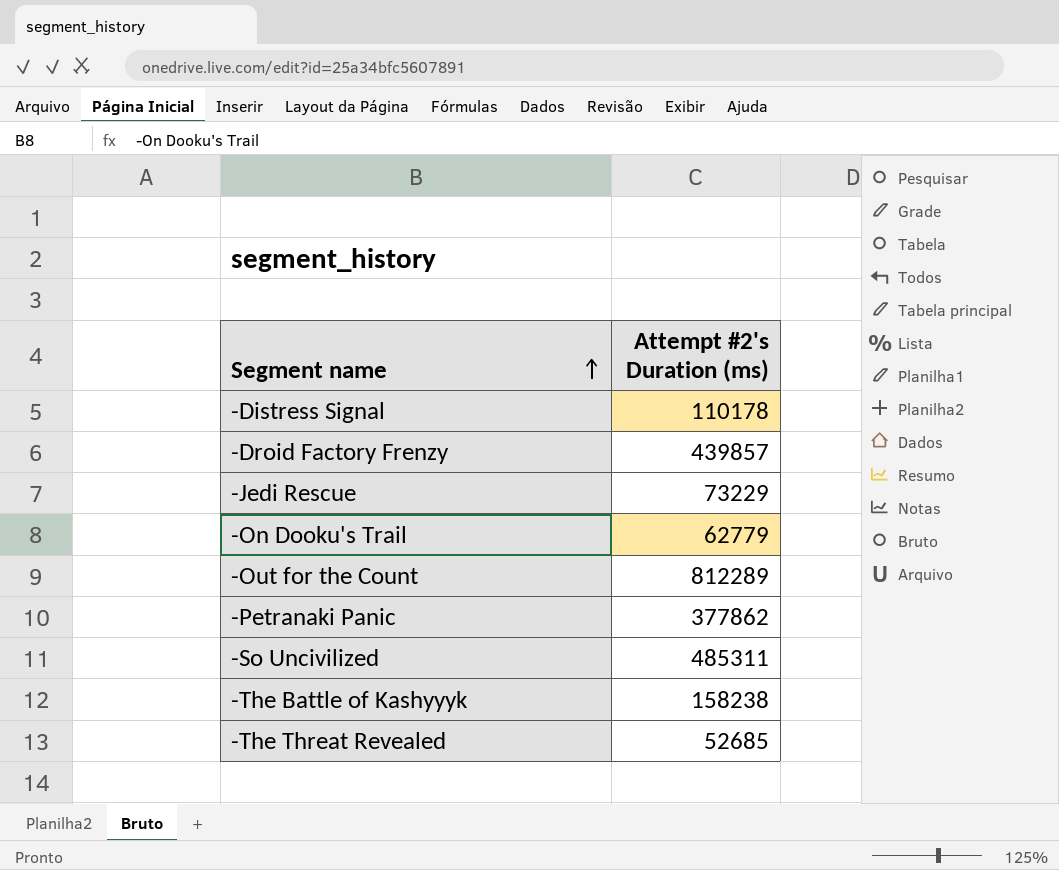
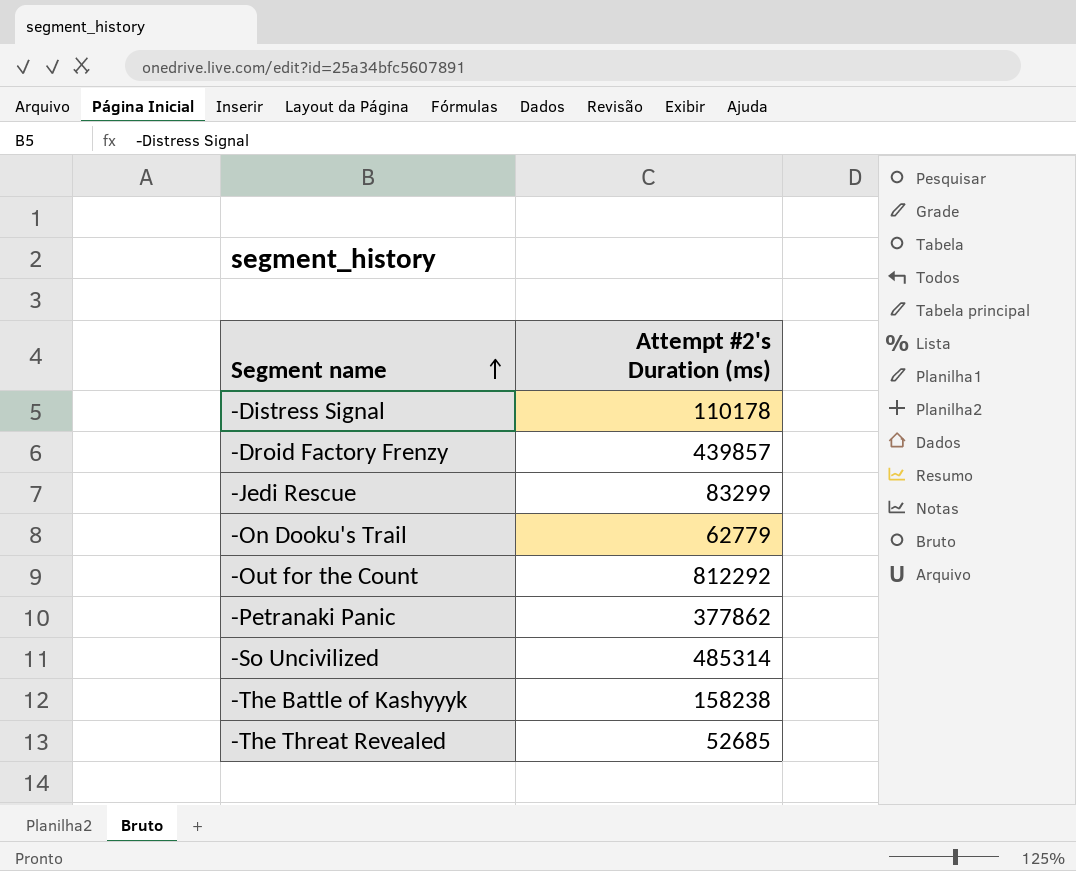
-Jedi Rescue | Attempt #2's Duration (ms): 73229 -> 83299
-Out for the Count | Attempt #2's Duration (ms): 812289 -> 812292
-So Uncivilized | Attempt #2's Duration (ms): 485311 -> 485314

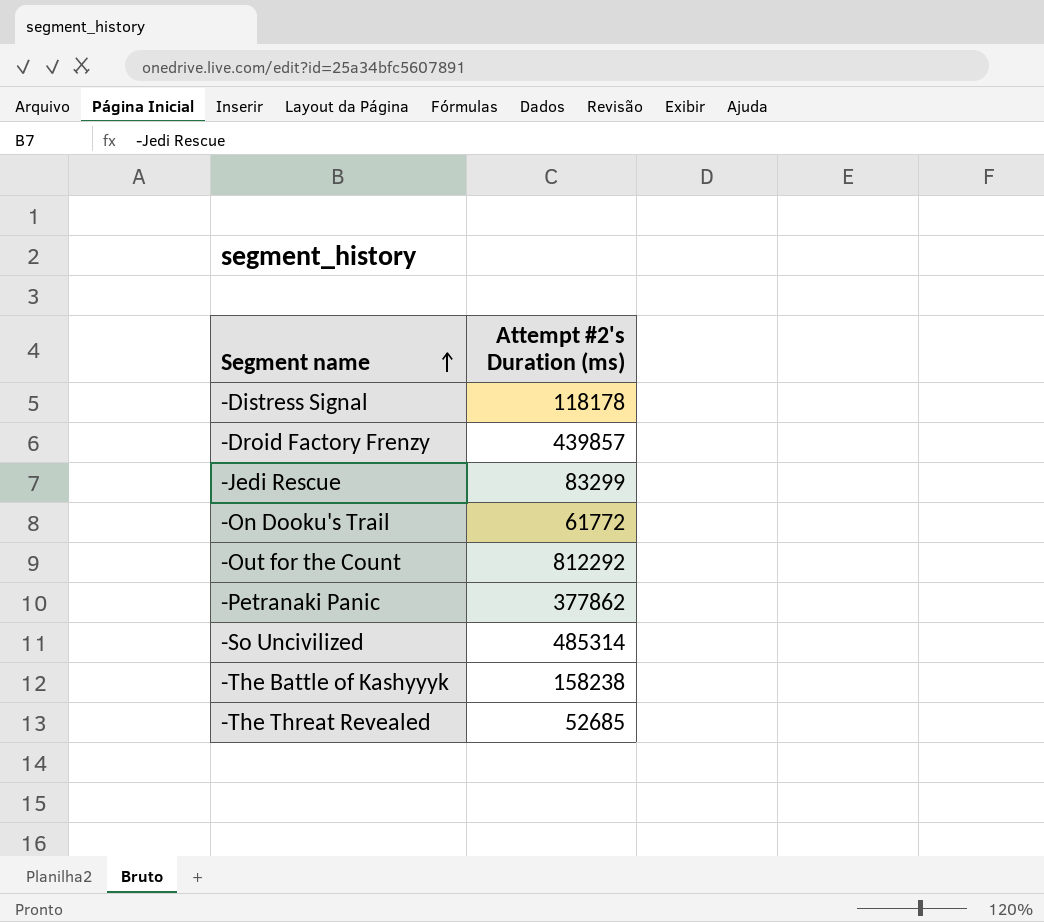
-Distress Signal | Attempt #2's Duration (ms): 110178 -> 118178
-On Dooku's Trail | Attempt #2's Duration (ms): 62779 -> 61772

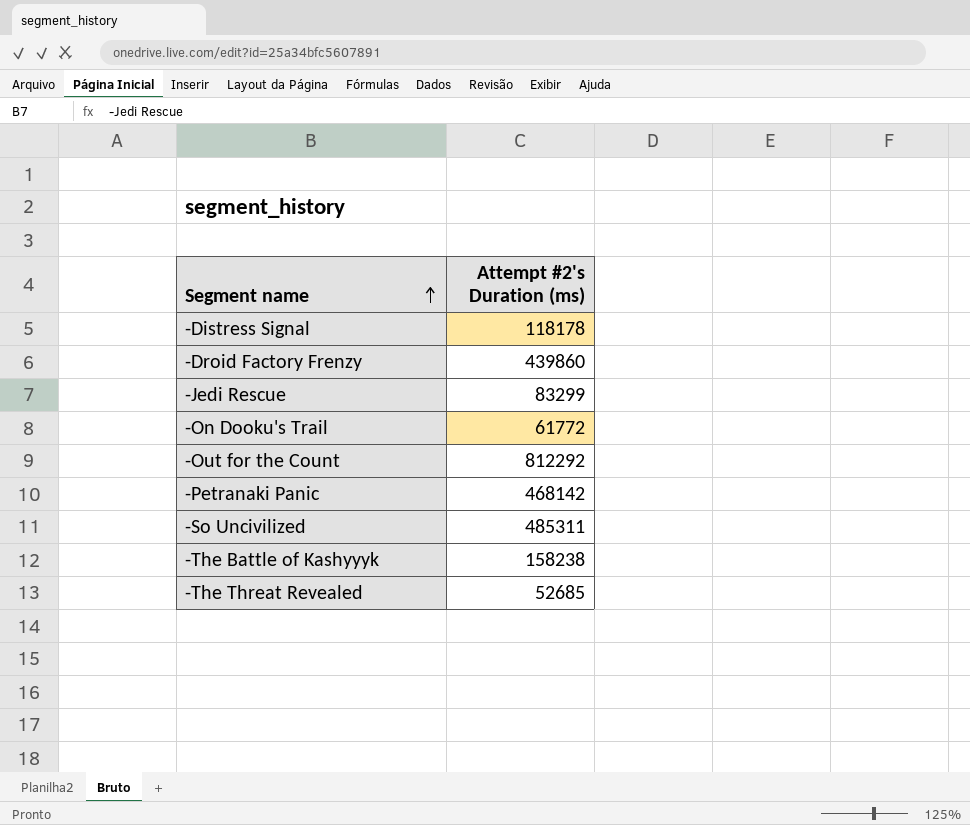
-Droid Factory Frenzy | Attempt #2's Duration (ms): 439857 -> 439860
-Petranaki Panic | Attempt #2's Duration (ms): 377862 -> 468142
-So Uncivilized | Attempt #2's Duration (ms): 485314 -> 485311

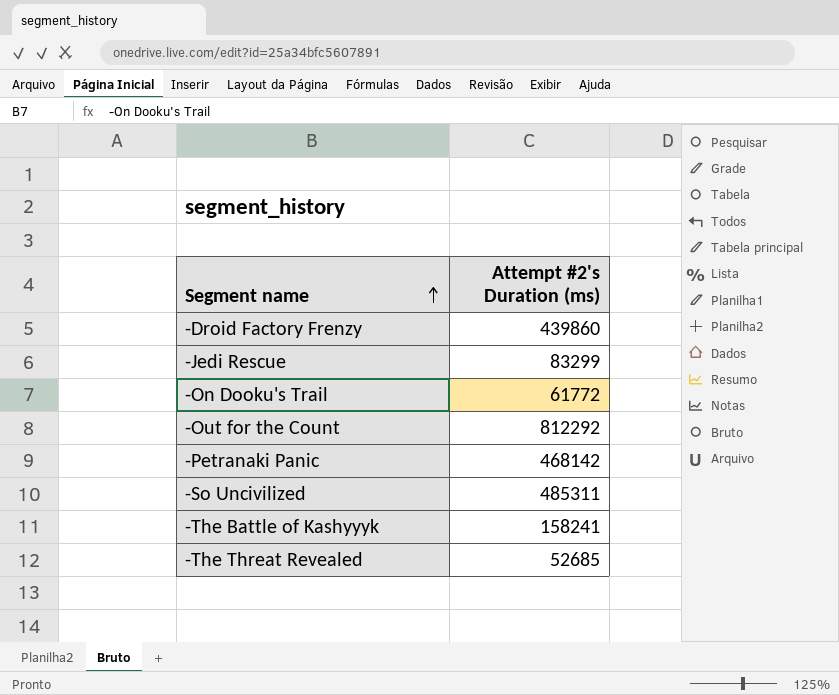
row -Distress Signal: 118178 -> none
-The Battle of Kashyyyk | Attempt #2's Duration (ms): 158238 -> 158241

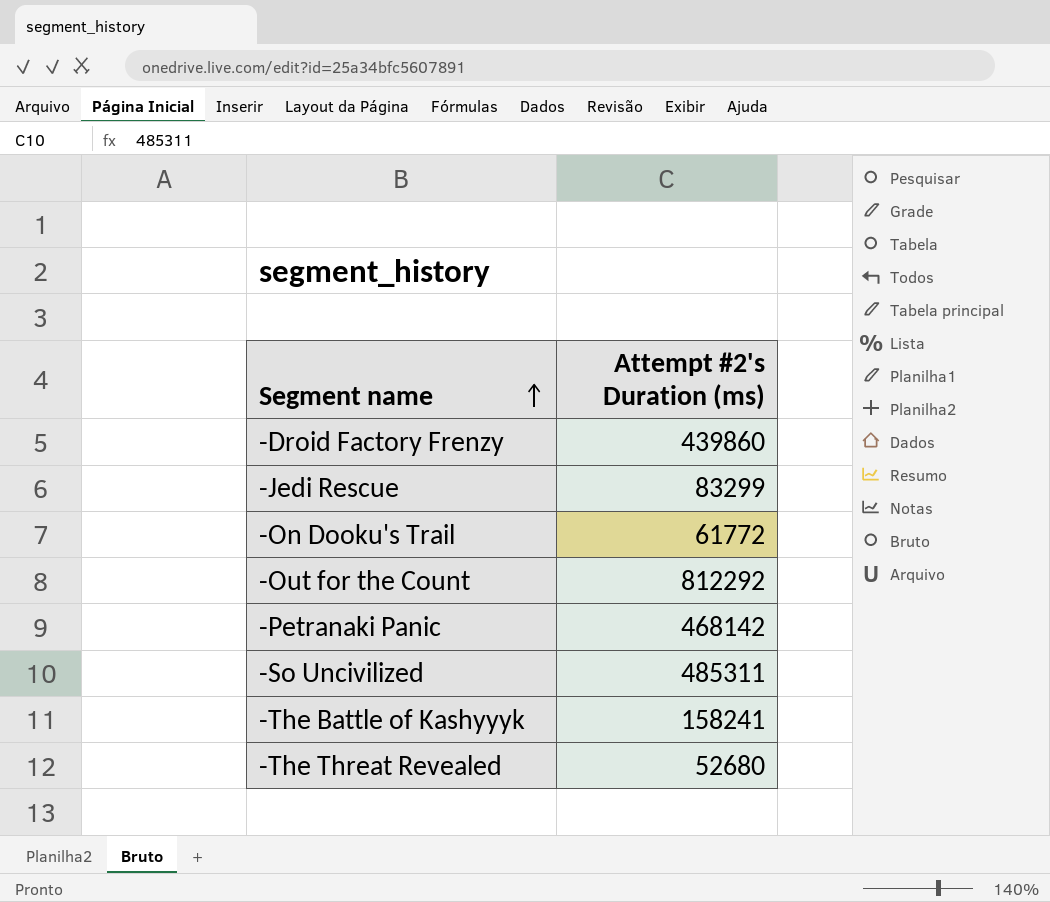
-The Threat Revealed | Attempt #2's Duration (ms): 52685 -> 52680

